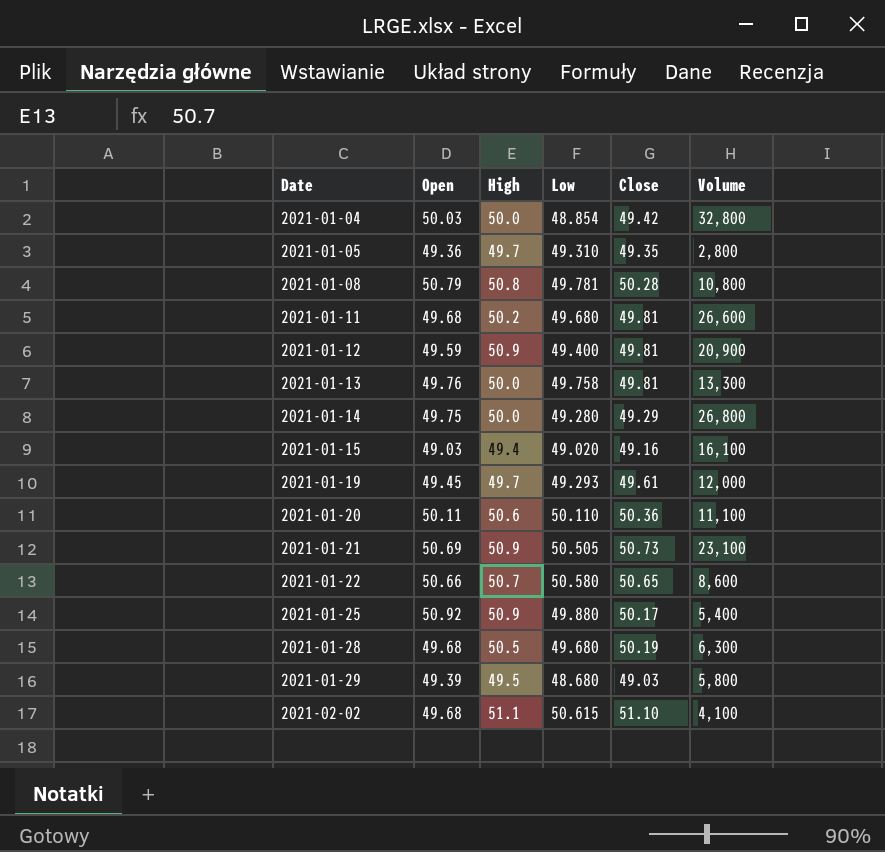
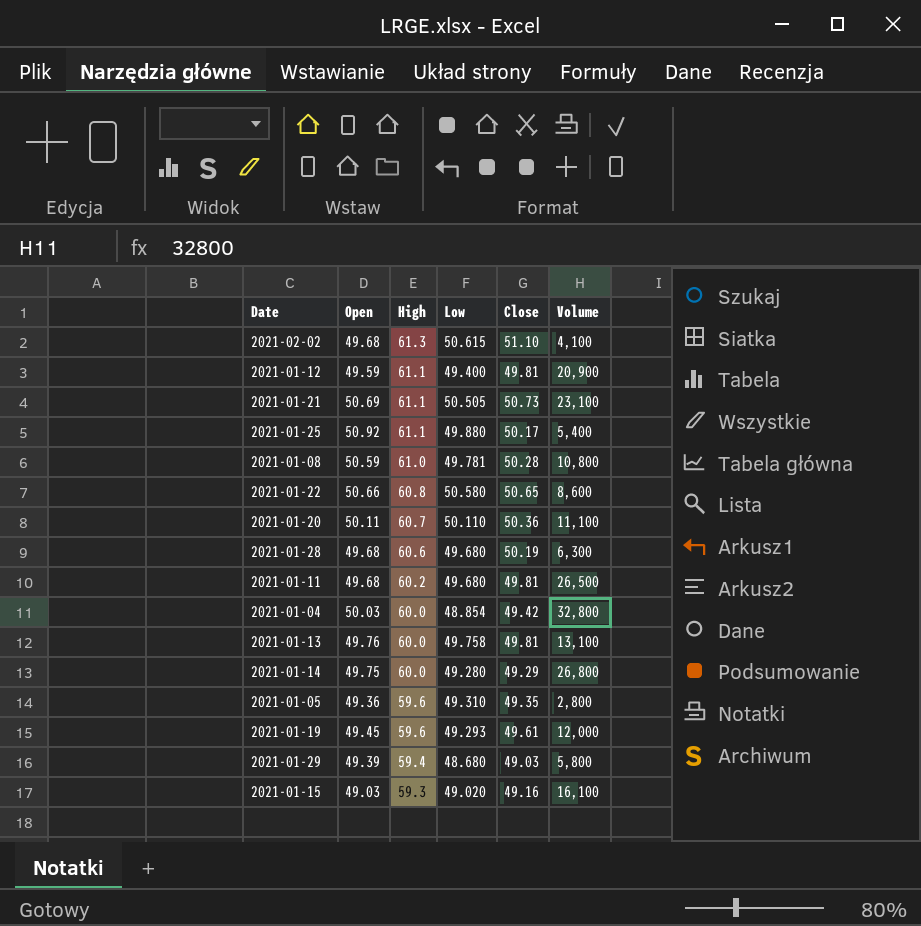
row order: Date ascending -> High descending
2021-02-02 | High: 51.1 -> 61.3
2021-01-12 | High: 50.9 -> 61.1
2021-01-21 | High: 50.9 -> 61.1
2021-01-25 | High: 50.9 -> 61.1
2021-01-08 | Open: 50.79 -> 50.59
2021-01-08 | High: 50.8 -> 61.0
2021-01-22 | High: 50.7 -> 60.8
2021-01-20 | High: 50.6 -> 60.7
2021-01-28 | High: 50.5 -> 60.6
2021-01-11 | High: 50.2 -> 60.2
2021-01-11 | Volume: 26,600 -> 26,500
2021-01-04 | High: 50.0 -> 60.0
2021-01-13 | High: 50.0 -> 60.0
2021-01-13 | Volume: 13,300 -> 13,100
2021-01-14 | High: 50.0 -> 60.0
2021-01-05 | High: 49.7 -> 59.6
2021-01-19 | High: 49.7 -> 59.6
2021-01-29 | High: 49.5 -> 59.4
2021-01-15 | High: 49.4 -> 59.3

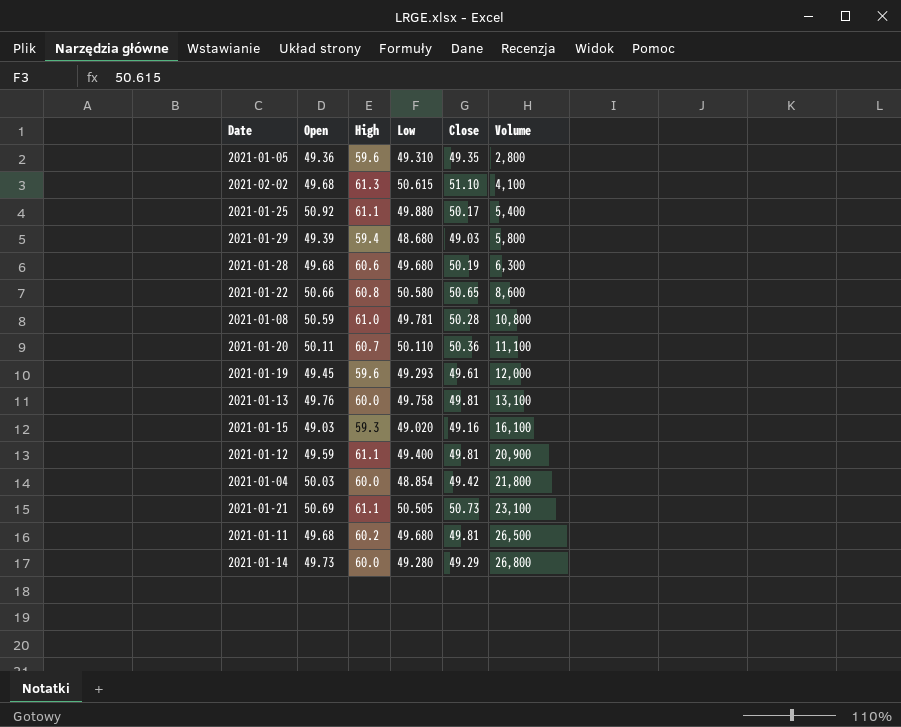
row order: High descending -> Volume ascending
2021-01-04 | Volume: 32,800 -> 21,800
2021-01-14 | Open: 49.75 -> 49.73

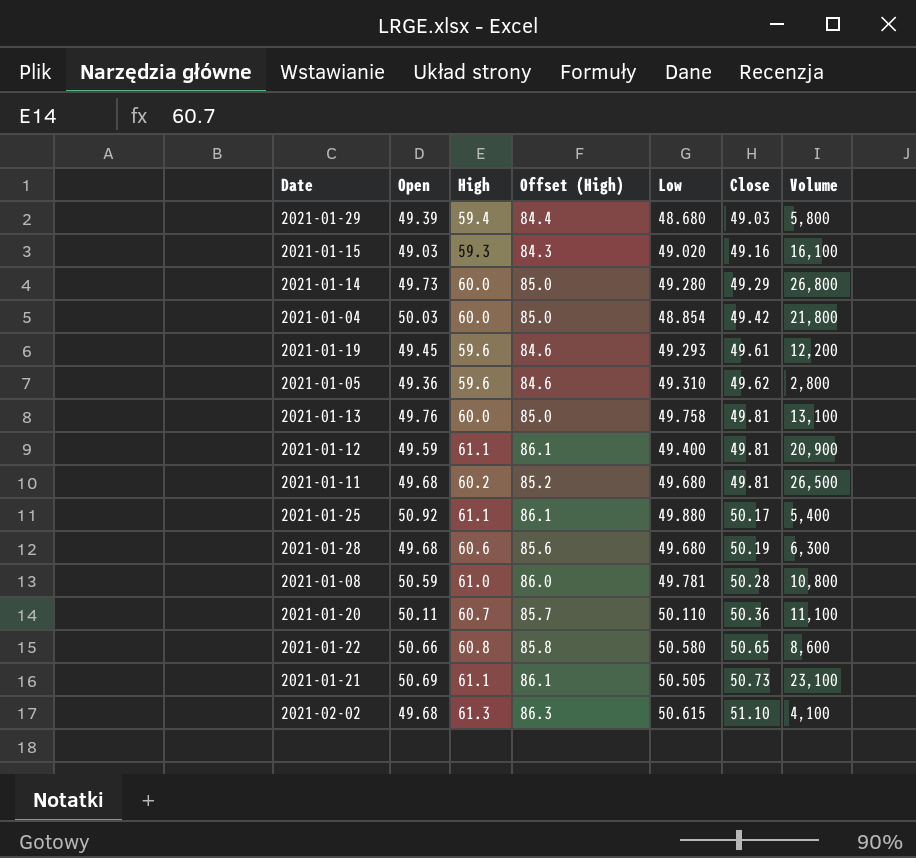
row order: Volume ascending -> Close ascending
column Offset (High) | formula: none -> [High] + 25
2021-01-19 | Volume: 12,000 -> 12,200
2021-01-05 | Close: 49.35 -> 49.62

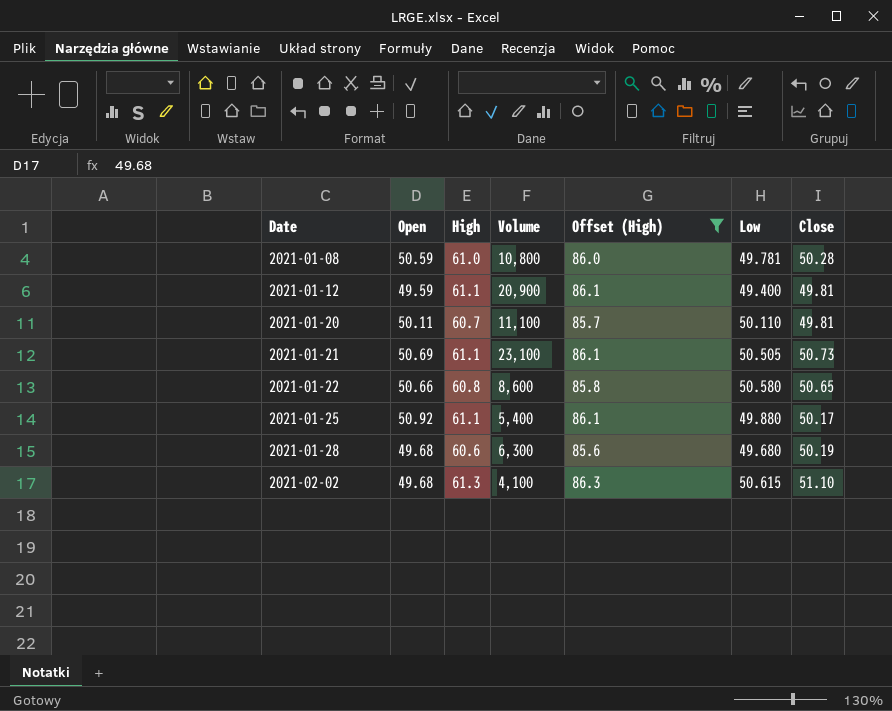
filter: none -> Offset (High) >= 85.6
row order: Close ascending -> Date ascending
column Volume | position: 7 -> 4
2021-01-20 | Close: 50.36 -> 49.81

